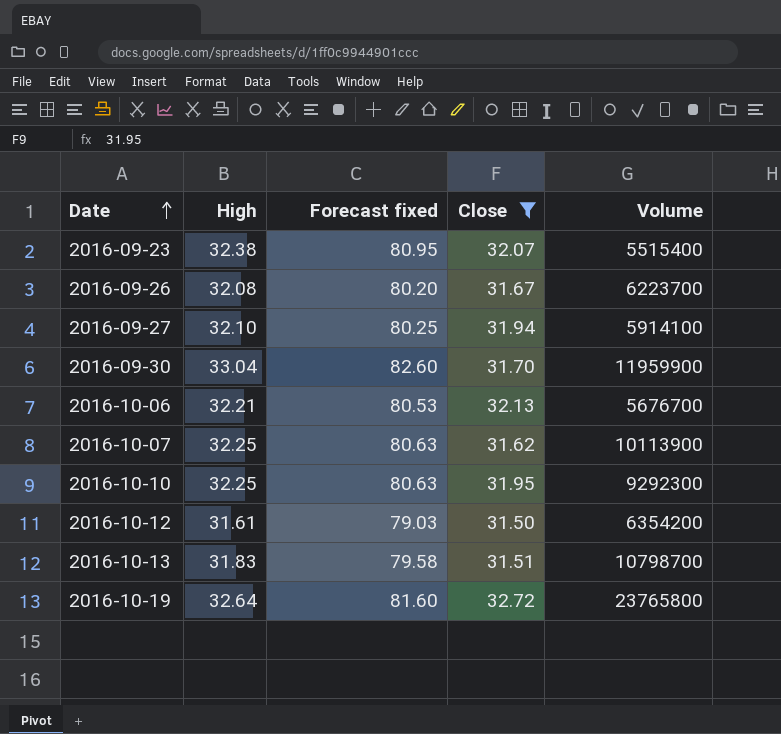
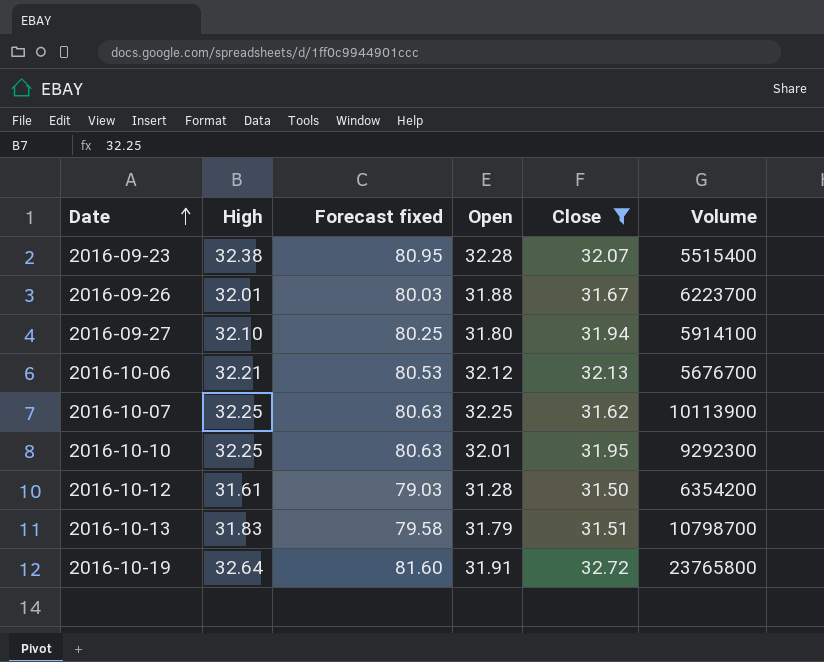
column Open | position: none -> 4
row 2016-09-30: 33.04 | 82.60 | 31.70 | 11959900 -> none
2016-09-26 | High: 32.08 -> 32.01
2016-09-26 | Forecast fixed: 80.20 -> 80.03

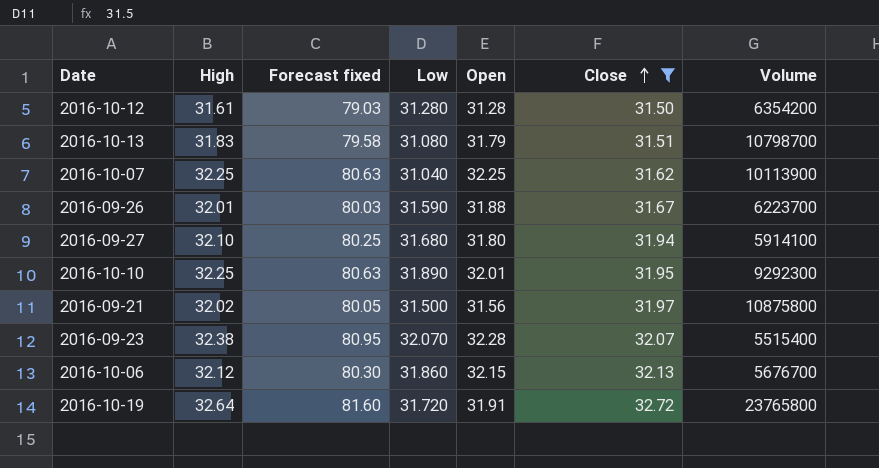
row order: Date ascending -> Close ascending
column Low | position: none -> 4
row 2016-09-21: none -> 32.02 | 80.05 | 31.500 | 31.56 | 31.97 | 10875800
2016-10-06 | High: 32.21 -> 32.12
2016-10-06 | Forecast fixed: 80.53 -> 80.30
2016-10-06 | Open: 32.12 -> 32.15

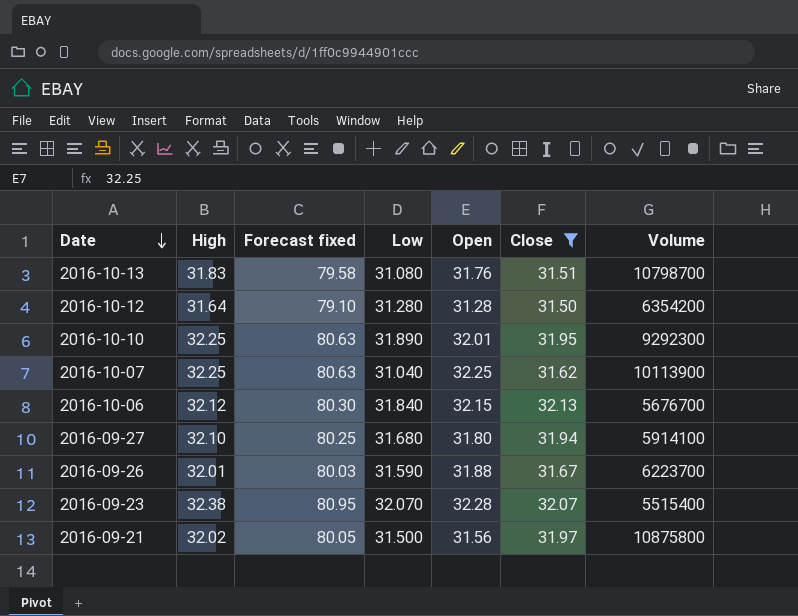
row order: Close ascending -> Date descending
row 2016-10-19: 32.64 | 81.60 | 31.720 | 31.91 | 32.72 | 23765800 -> none
2016-10-13 | Open: 31.79 -> 31.76
2016-10-12 | High: 31.61 -> 31.64
2016-10-12 | Forecast fixed: 79.03 -> 79.10
2016-10-06 | Low: 31.860 -> 31.840

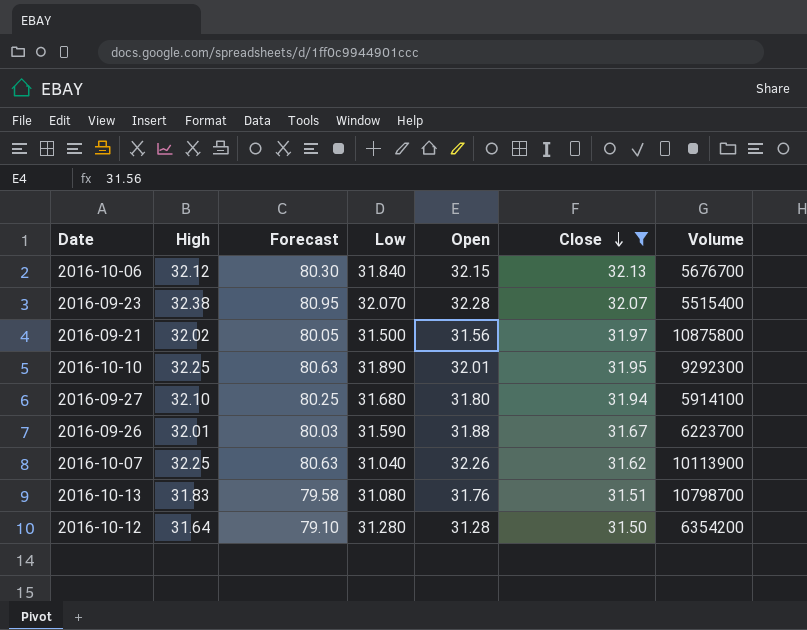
row order: Date descending -> Close descending
column name: Forecast fixed -> Forecast
2016-10-07 | Open: 32.25 -> 32.26

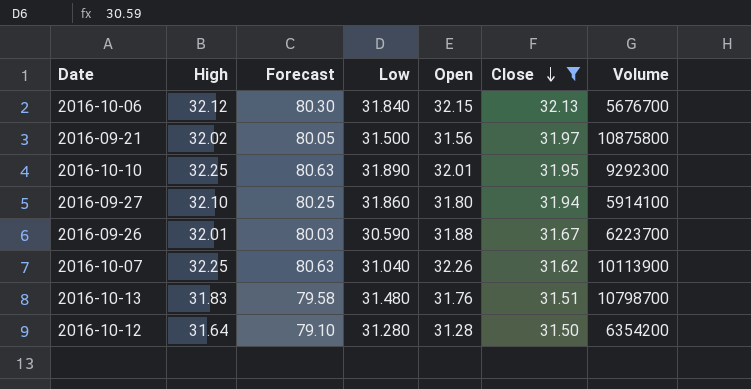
row 2016-09-23: 32.38 | 80.95 | 32.070 | 32.28 | 32.07 | 5515400 -> none
2016-09-27 | Low: 31.680 -> 31.860
2016-09-26 | Low: 31.590 -> 30.590
2016-10-13 | Low: 31.080 -> 31.480

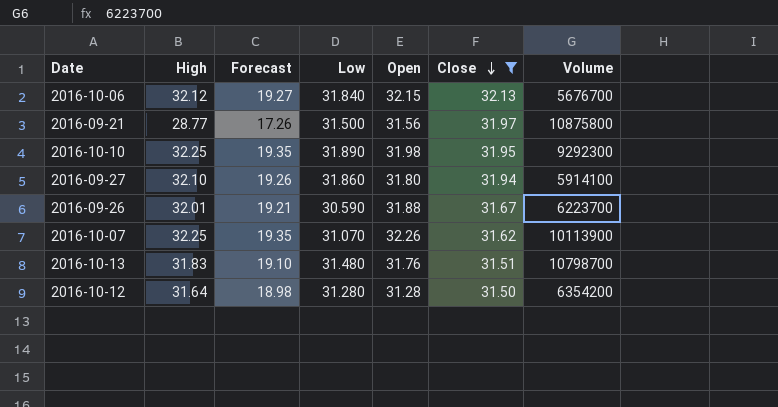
column Forecast | formula: [High] * 2.5 -> [High] * 0.6
2016-09-21 | High: 32.02 -> 28.77
2016-10-10 | Open: 32.01 -> 31.98
2016-10-07 | Low: 31.040 -> 31.070

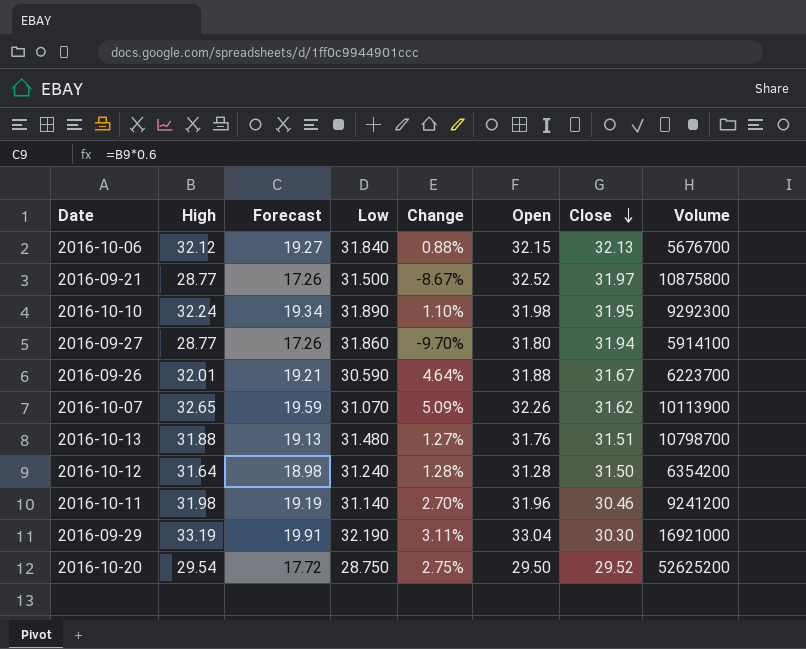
filter: Close >= 31.50 -> none
column Change | formula: none -> ([High] - [Low]) / [Low]
2016-09-21 | Open: 31.56 -> 32.52
2016-10-10 | High: 32.25 -> 32.24
2016-10-10 | Forecast: 19.35 -> 19.34
2016-09-27 | High: 32.10 -> 28.77
2016-09-27 | Forecast: 19.26 -> 17.26
2016-10-07 | High: 32.25 -> 32.65
2016-10-07 | Forecast: 19.35 -> 19.59
2016-10-13 | High: 31.83 -> 31.88
2016-10-13 | Forecast: 19.10 -> 19.13
2016-10-12 | Low: 31.280 -> 31.240

